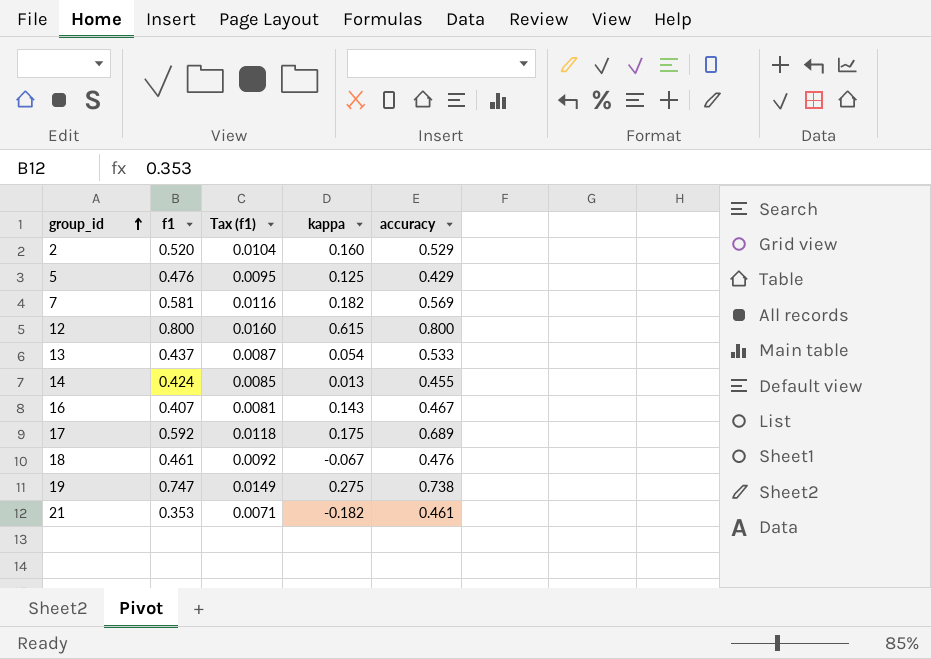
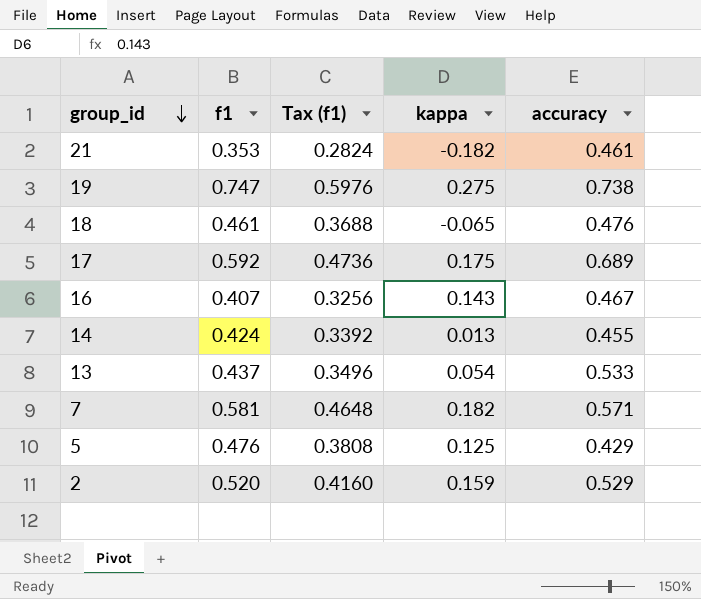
row order: group_id ascending -> group_id descending
column Tax (f1) | formula: [f1] * 0.02 -> [f1] * 0.8
row 12: 0.800 | 0.0160 | 0.615 | 0.800 -> none
18 | kappa: -0.067 -> -0.065
7 | accuracy: 0.569 -> 0.571
2 | kappa: 0.160 -> 0.159

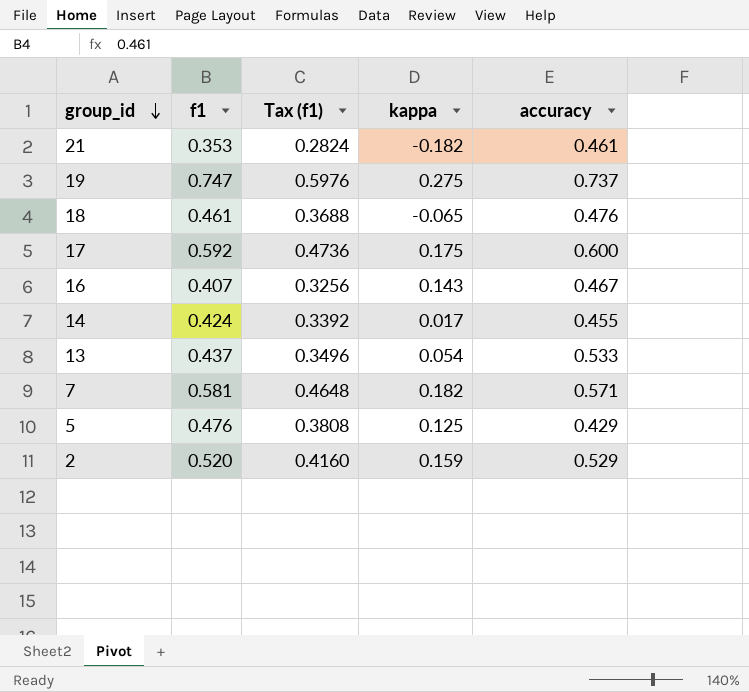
19 | accuracy: 0.738 -> 0.737
17 | accuracy: 0.689 -> 0.600
14 | kappa: 0.013 -> 0.017

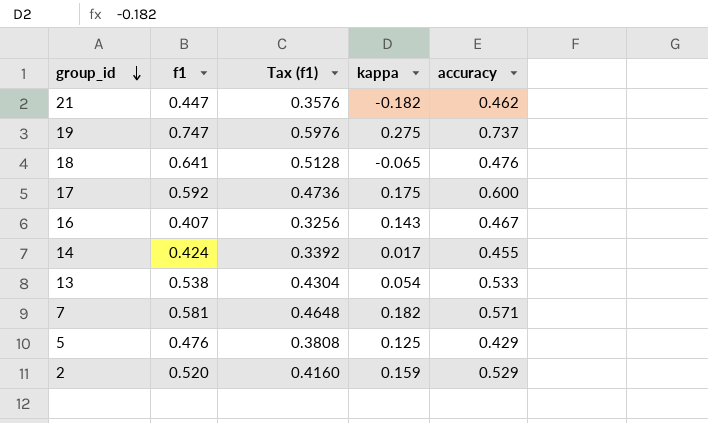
21 | f1: 0.353 -> 0.447
21 | Tax (f1): 0.2824 -> 0.3576
21 | accuracy: 0.461 -> 0.462
18 | f1: 0.461 -> 0.641
18 | Tax (f1): 0.3688 -> 0.5128
13 | f1: 0.437 -> 0.538
13 | Tax (f1): 0.3496 -> 0.4304

